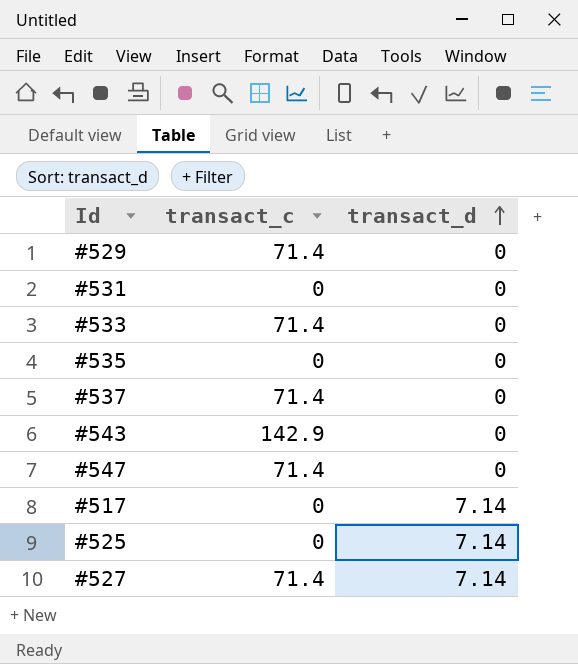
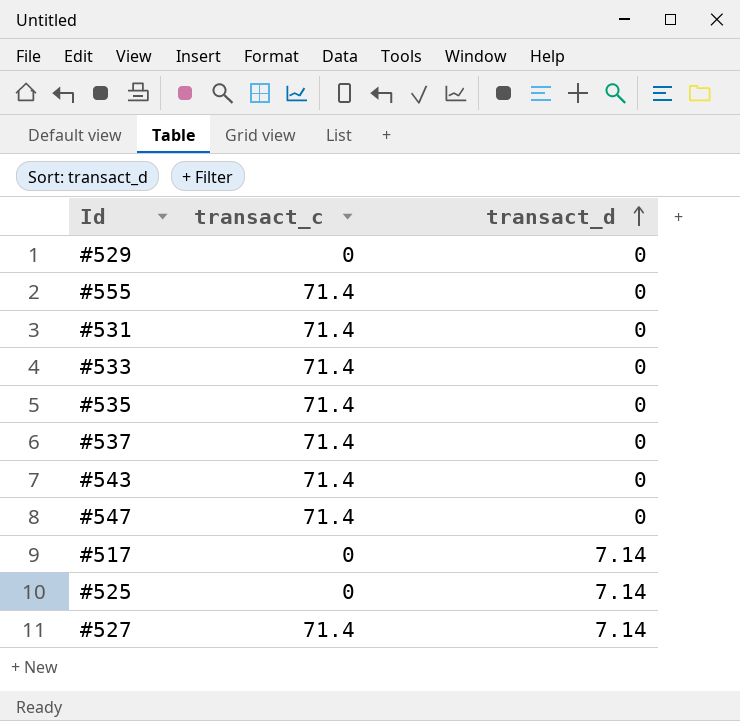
#529 | transact_c: 71.4 -> 0
row #555: none -> 71.4 | 0
#531 | transact_c: 0 -> 71.4
#535 | transact_c: 0 -> 71.4
#543 | transact_c: 142.9 -> 71.4

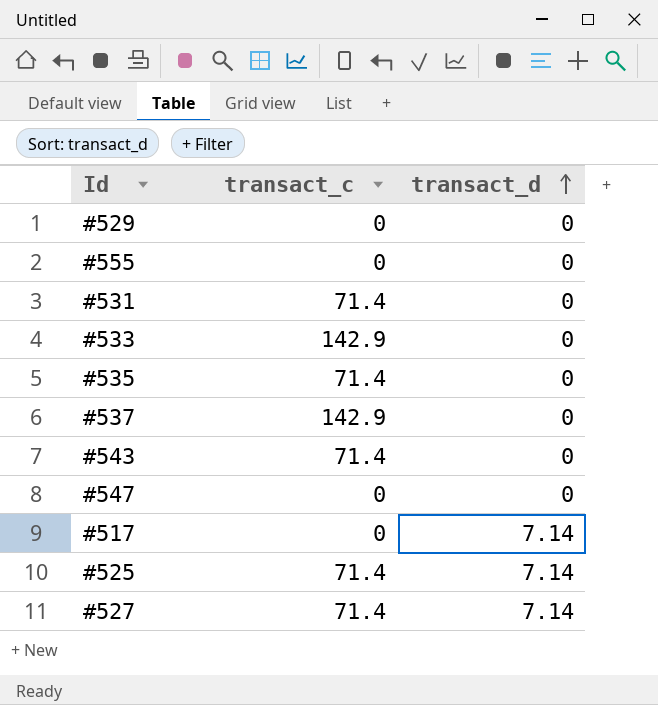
#555 | transact_c: 71.4 -> 0
#533 | transact_c: 71.4 -> 142.9
#537 | transact_c: 71.4 -> 142.9
#547 | transact_c: 71.4 -> 0
#525 | transact_c: 0 -> 71.4

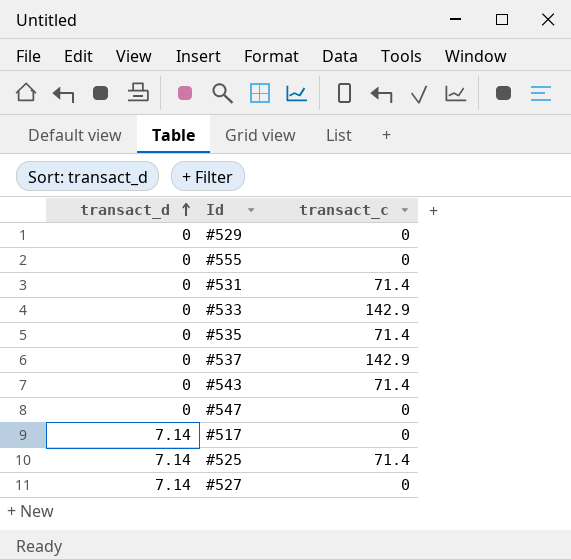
column transact_d | position: 3 -> 1
#527 | transact_c: 71.4 -> 0

